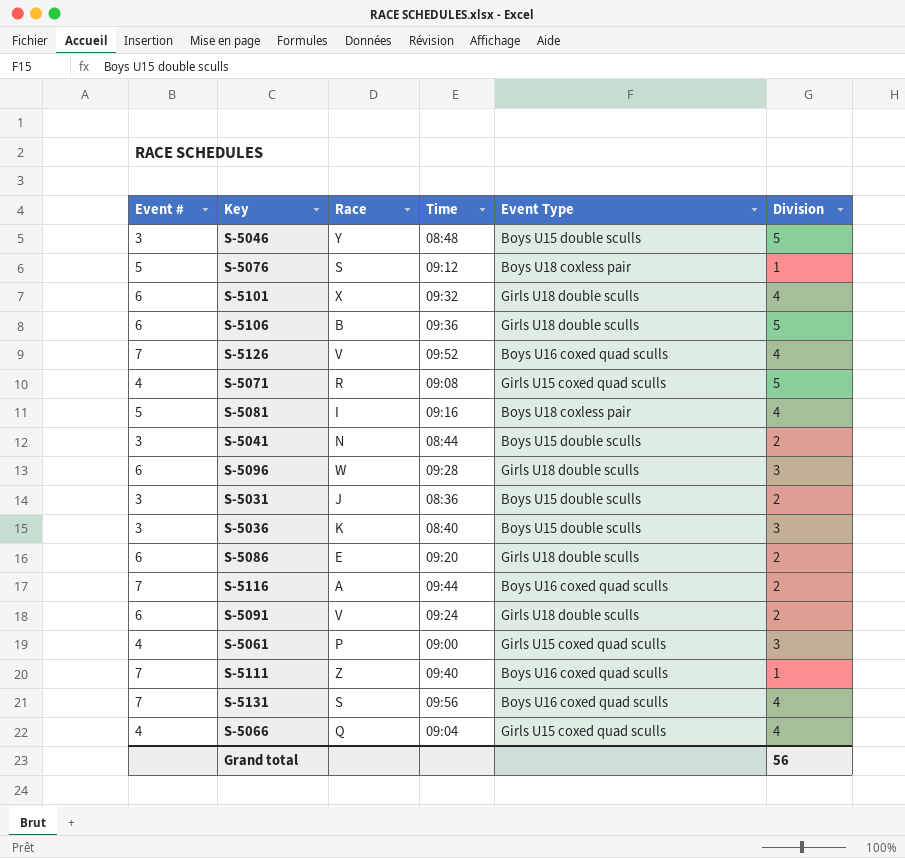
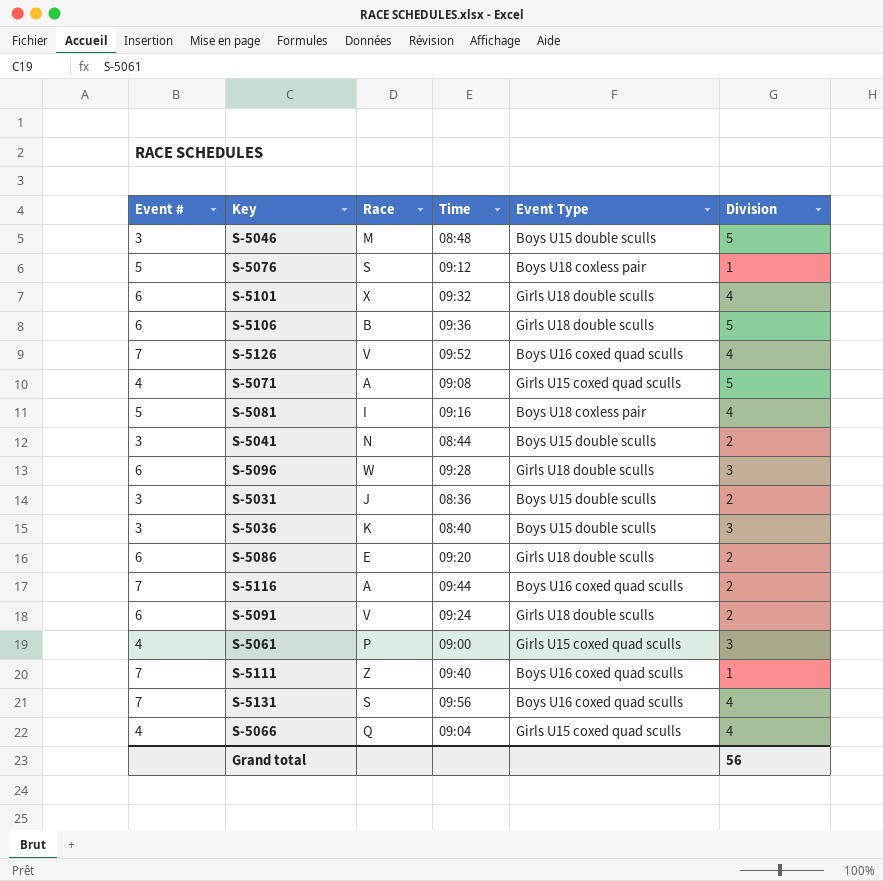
S-5046 | Race: Y -> M
S-5071 | Race: R -> A

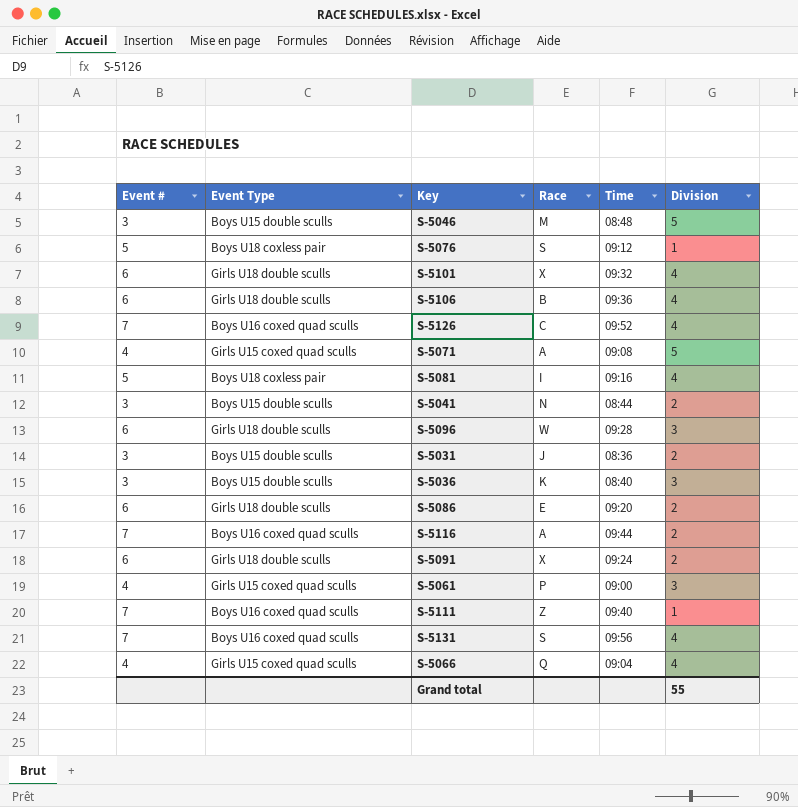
column Event Type | position: 5 -> 2
S-5106 | Division: 5 -> 4
S-5126 | Race: V -> C
S-5091 | Race: V -> X
Grand total | Division: 56 -> 55

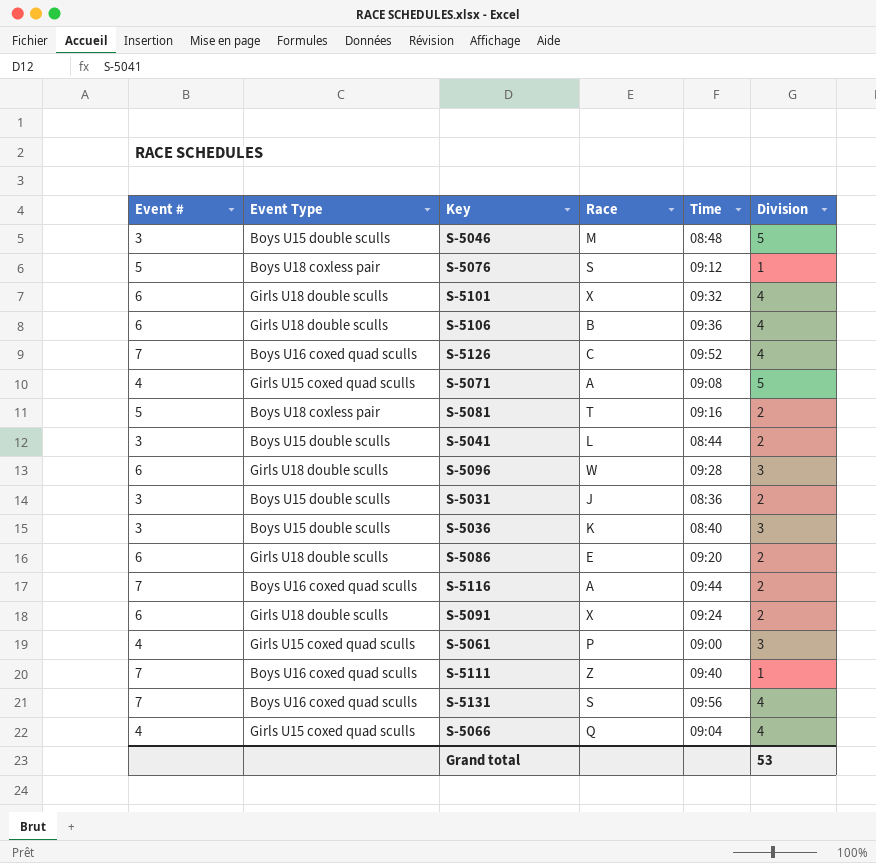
S-5081 | Race: I -> T
S-5081 | Division: 4 -> 2
S-5041 | Race: N -> L
Grand total | Division: 55 -> 53

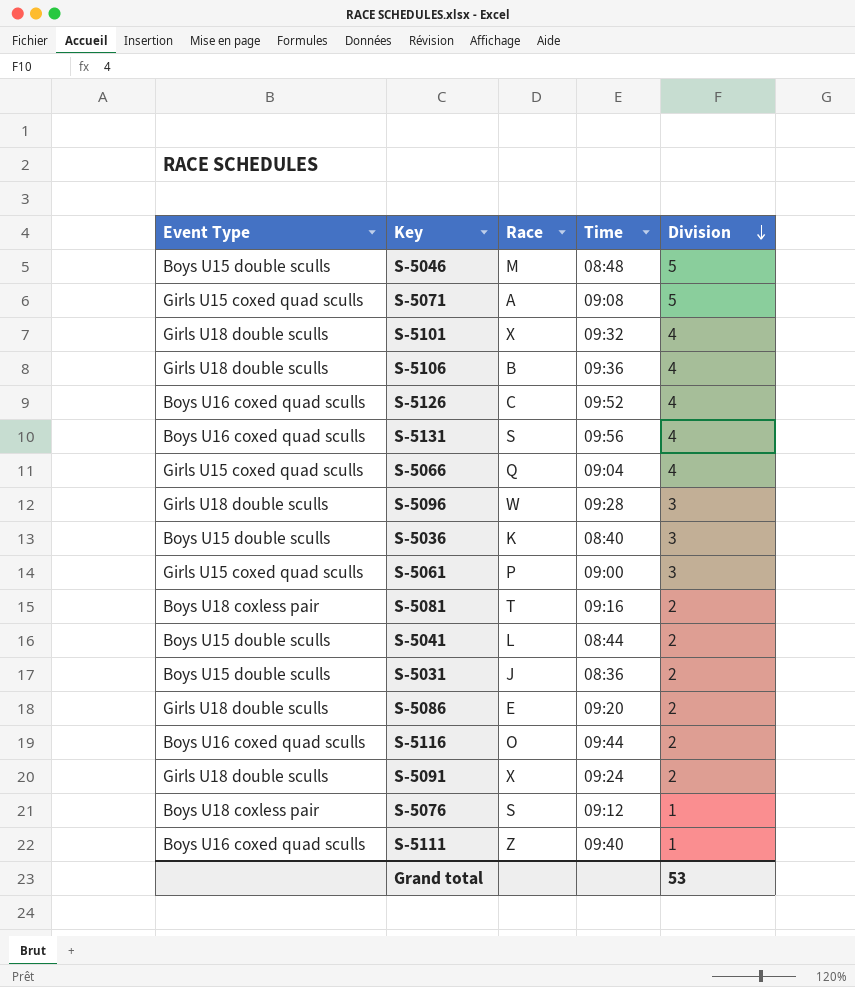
row order: none -> Division descending
column Event # | position: 1 -> none
S-5116 | Race: A -> O

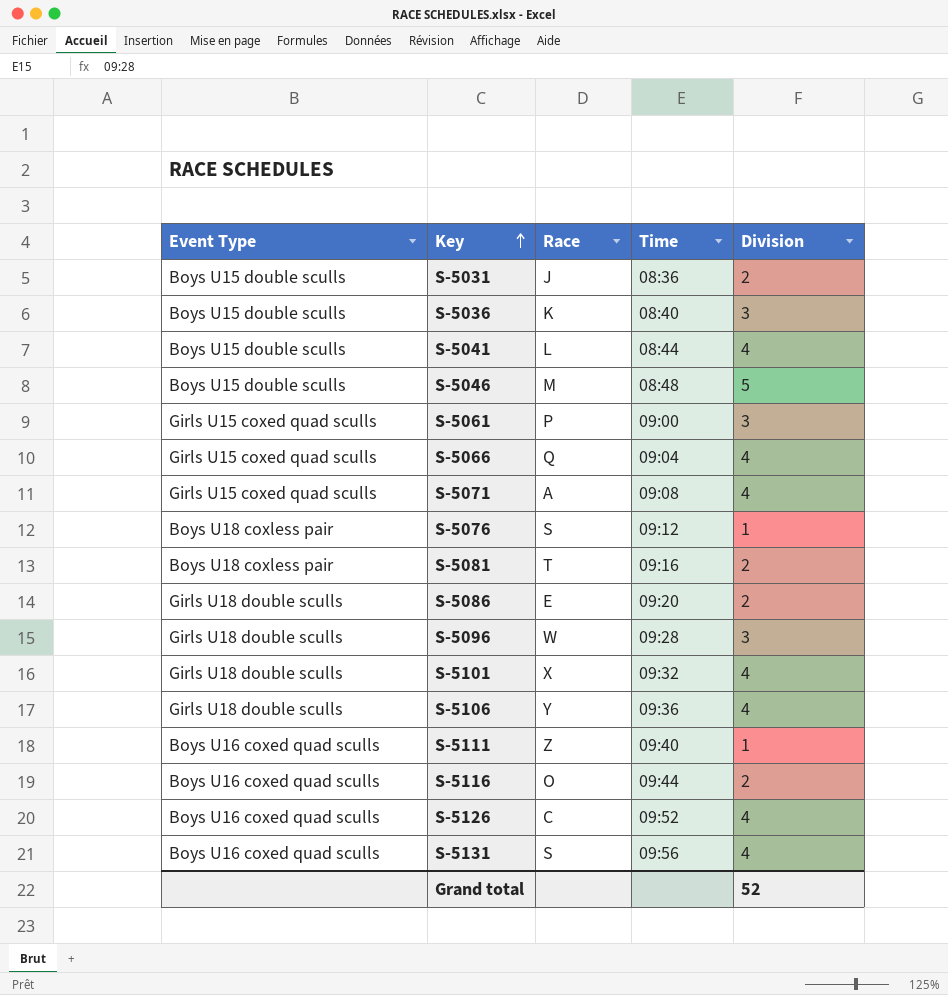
row order: Division descending -> Key ascending
row S-5091: Girls U18 double sculls | X | 09:24 | 2 -> none
S-5041 | Division: 2 -> 4
S-5071 | Division: 5 -> 4
S-5106 | Race: B -> Y
Grand total | Division: 53 -> 52

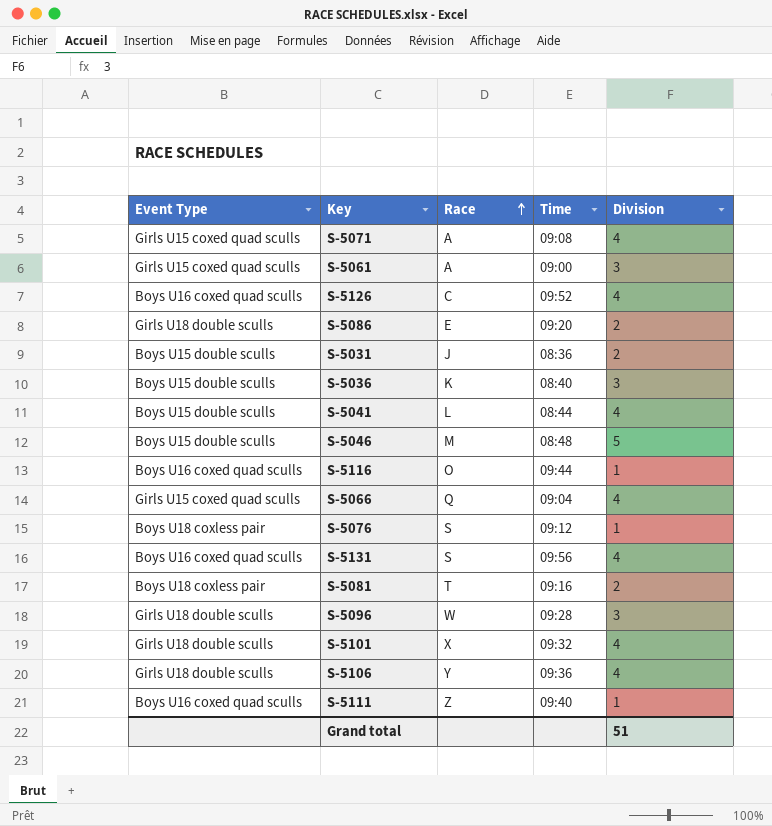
row order: Key ascending -> Race ascending
S-5061 | Race: P -> A
S-5116 | Division: 2 -> 1
Grand total | Division: 52 -> 51

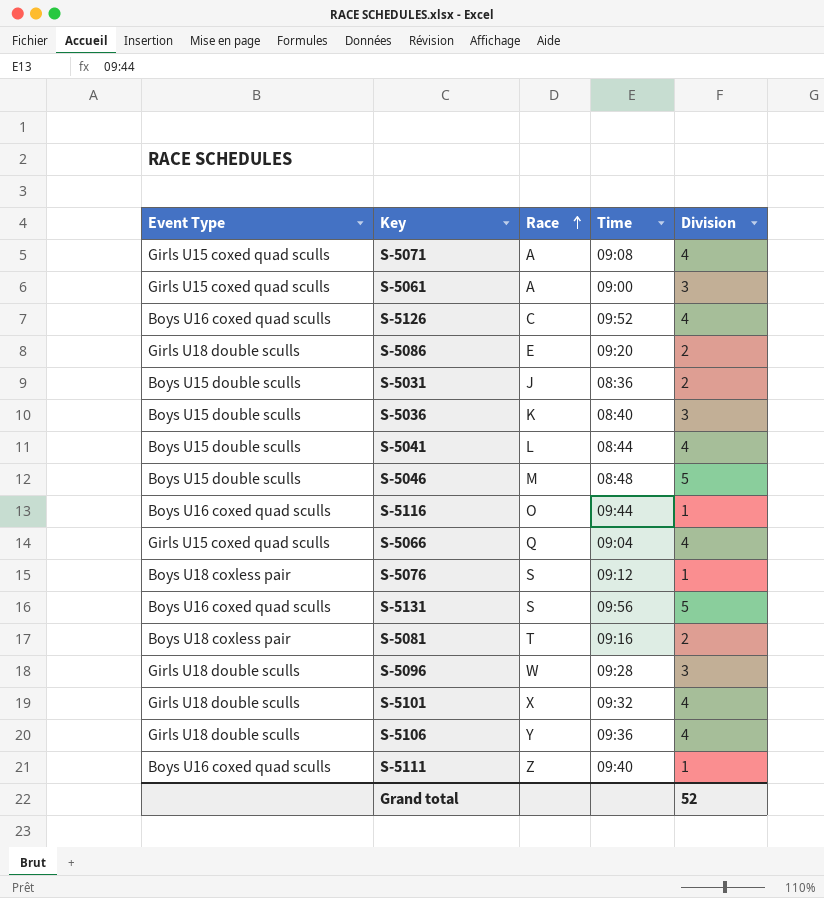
S-5131 | Division: 4 -> 5
Grand total | Division: 51 -> 52

